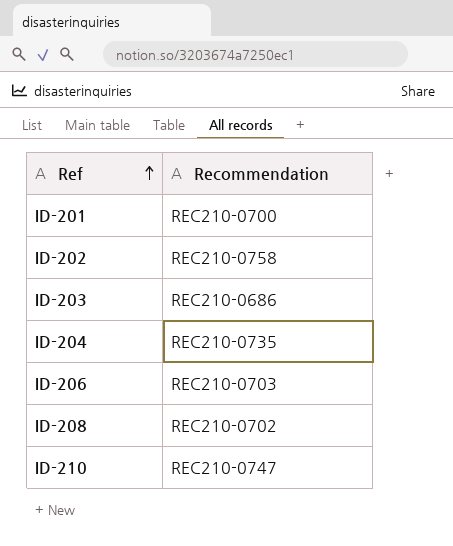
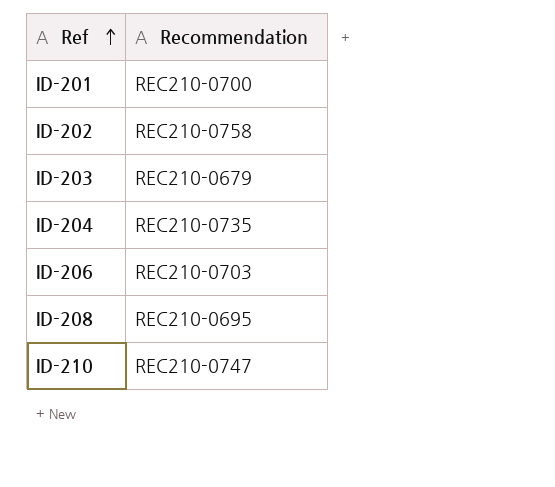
ID-203 | Recommendation: REC210-0686 -> REC210-0679
ID-208 | Recommendation: REC210-0702 -> REC210-0695

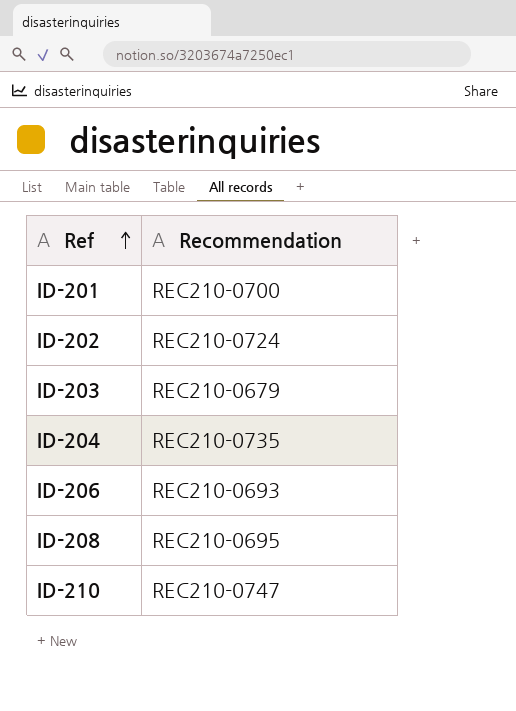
ID-202 | Recommendation: REC210-0758 -> REC210-0724
ID-206 | Recommendation: REC210-0703 -> REC210-0693

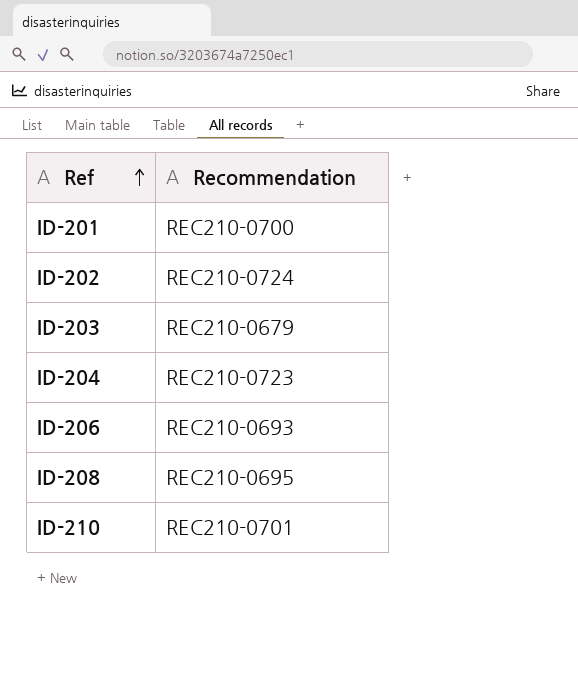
ID-204 | Recommendation: REC210-0735 -> REC210-0723
ID-210 | Recommendation: REC210-0747 -> REC210-0701

